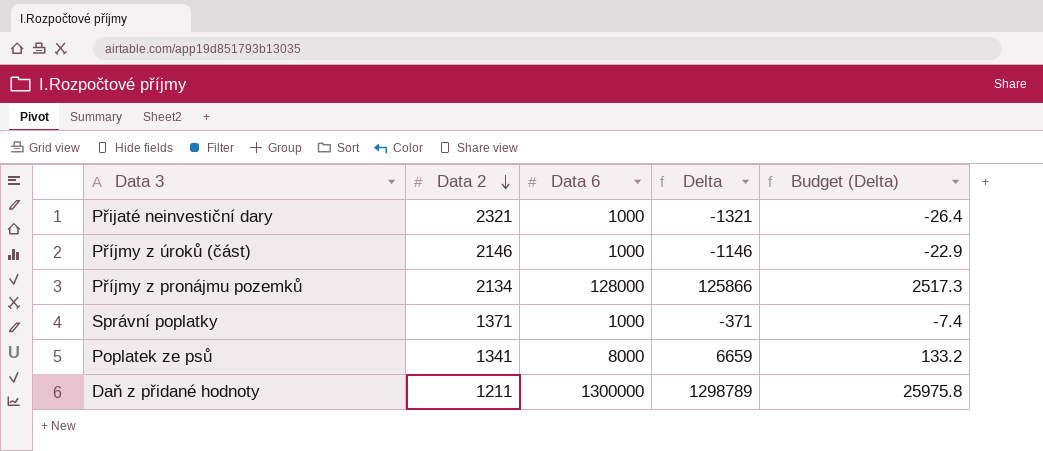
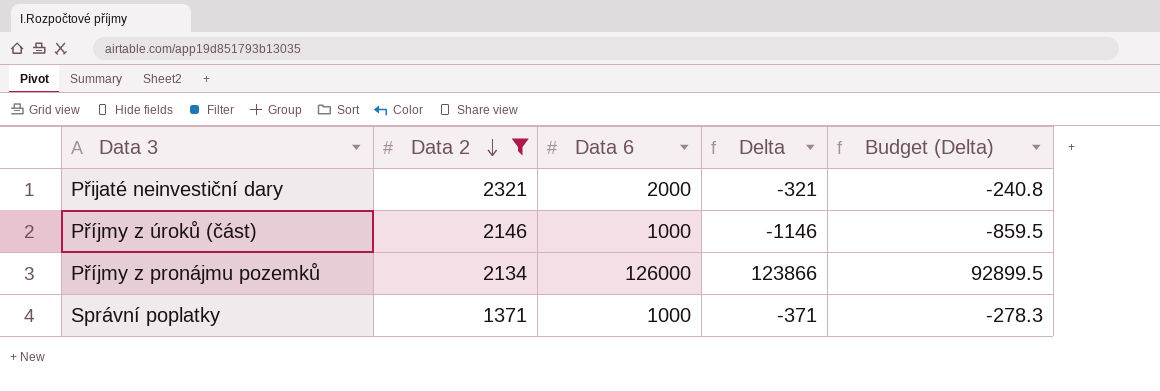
filter: none -> Data 2 >= 1371
column Budget (Delta) | formula: [Delta] * 0.02 -> [Delta] * 0.75
Přijaté neinvestiční dary | Data 6: 1000 -> 2000
Přijaté neinvestiční dary | Delta: -1321 -> -321
Příjmy z pronájmu pozemků | Data 6: 128000 -> 126000
Příjmy z pronájmu pozemků | Delta: 125866 -> 123866

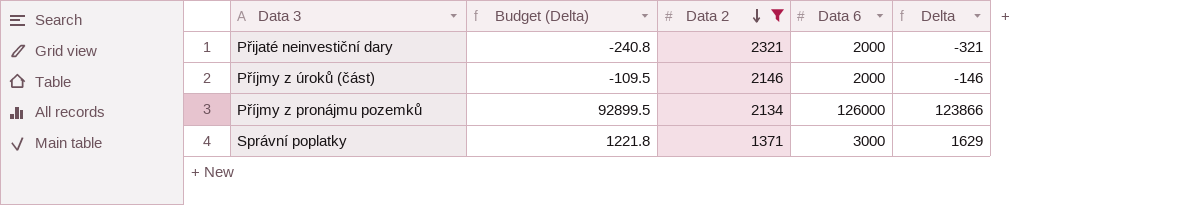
column Budget (Delta) | position: 5 -> 2
Příjmy z úroků (část) | Budget (Delta): -859.5 -> -109.5
Příjmy z úroků (část) | Data 6: 1000 -> 2000
Příjmy z úroků (část) | Delta: -1146 -> -146
Správní poplatky | Budget (Delta): -278.3 -> 1221.8
Správní poplatky | Data 6: 1000 -> 3000
Správní poplatky | Delta: -371 -> 1629

